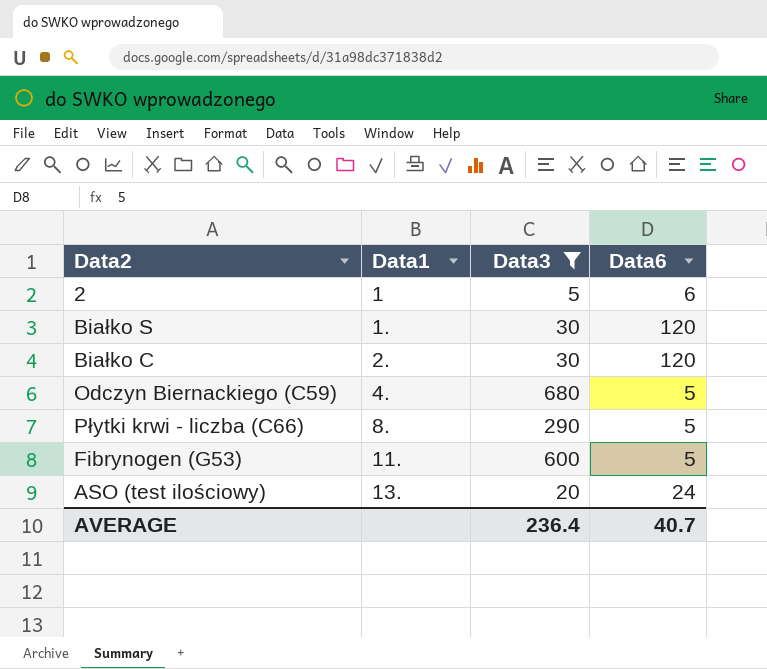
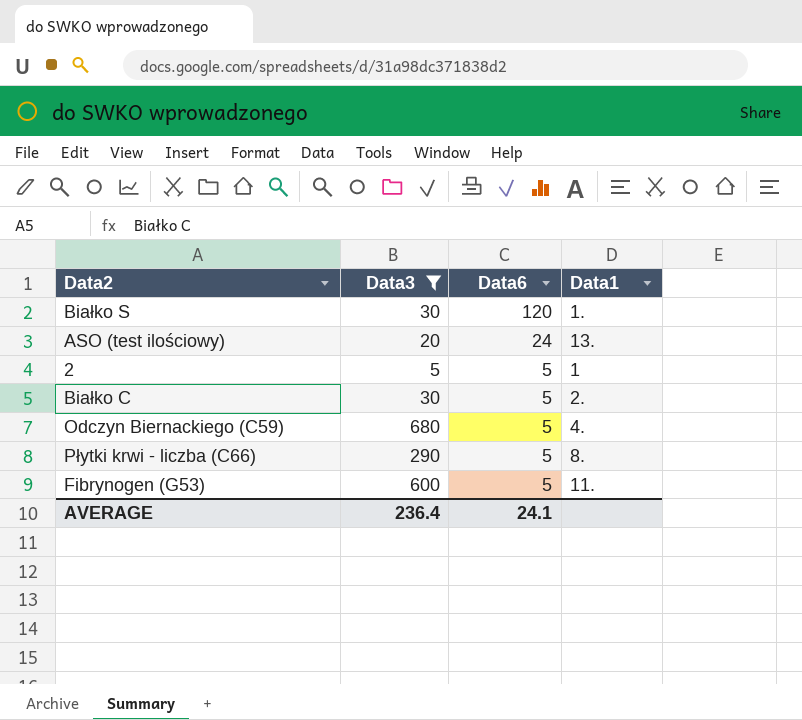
row order: Data1 ascending -> Data6 descending
column Data1 | position: 2 -> 4
2 | Data6: 6 -> 5
Białko C | Data6: 120 -> 5
AVERAGE | Data6: 40.7 -> 24.1

